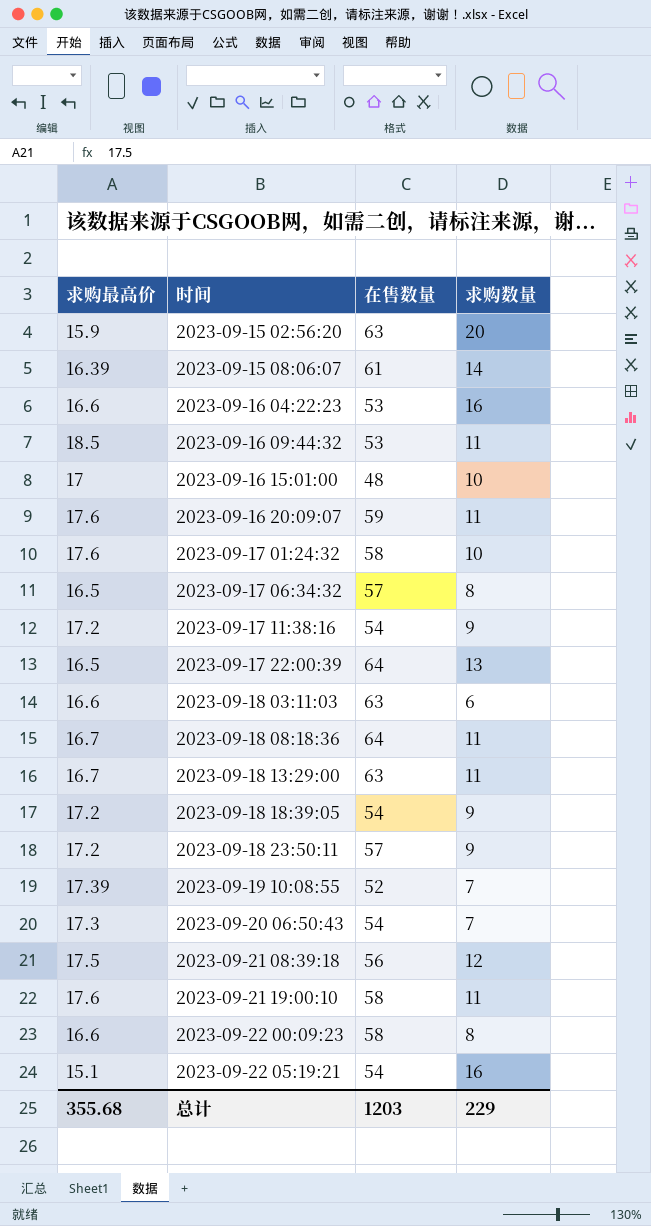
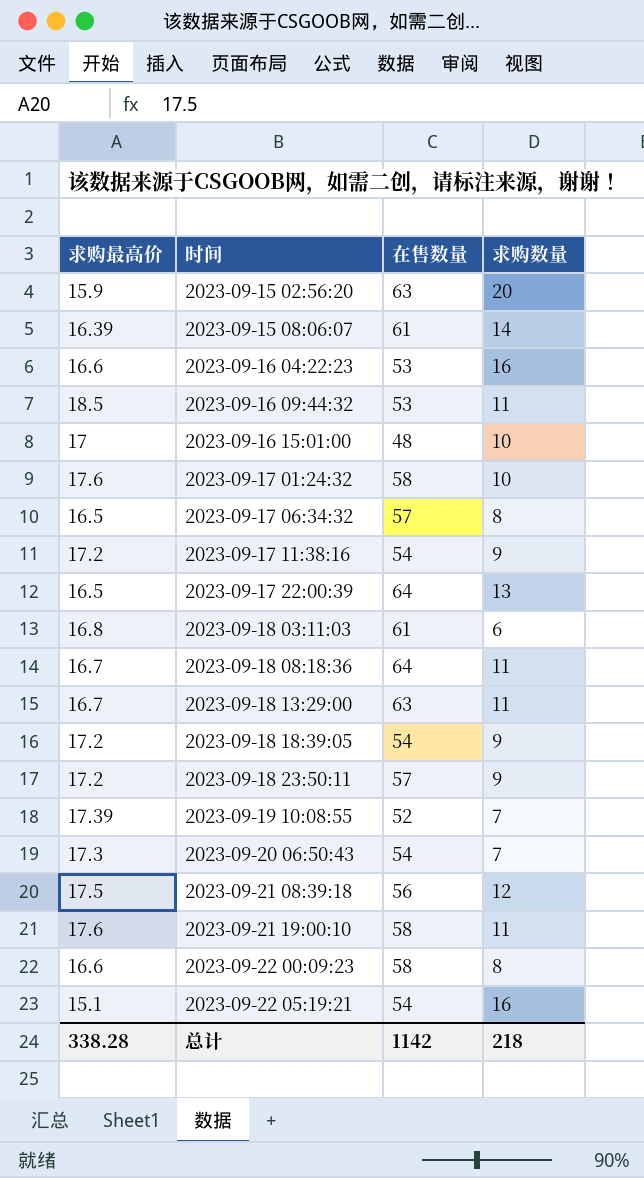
row 2023-09-16 20:09:07: 17.6 | 59 | 11 -> none
2023-09-18 03:11:03 | 求购最高价: 16.6 -> 16.8
2023-09-18 03:11:03 | 在售数量: 63 -> 61
总计 | 求购最高价: 355.68 -> 338.28
总计 | 在售数量: 1203 -> 1142
总计 | 求购数量: 229 -> 218

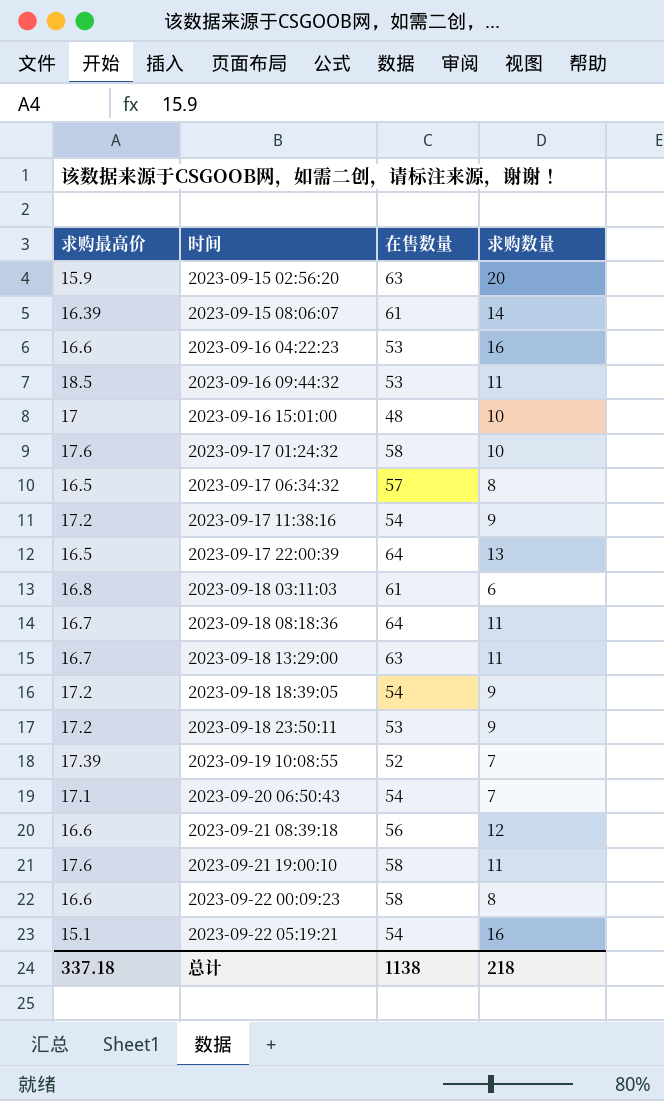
2023-09-18 23:50:11 | 在售数量: 57 -> 53
2023-09-20 06:50:43 | 求购最高价: 17.3 -> 17.1
2023-09-21 08:39:18 | 求购最高价: 17.5 -> 16.6
总计 | 求购最高价: 338.28 -> 337.18
总计 | 在售数量: 1142 -> 1138

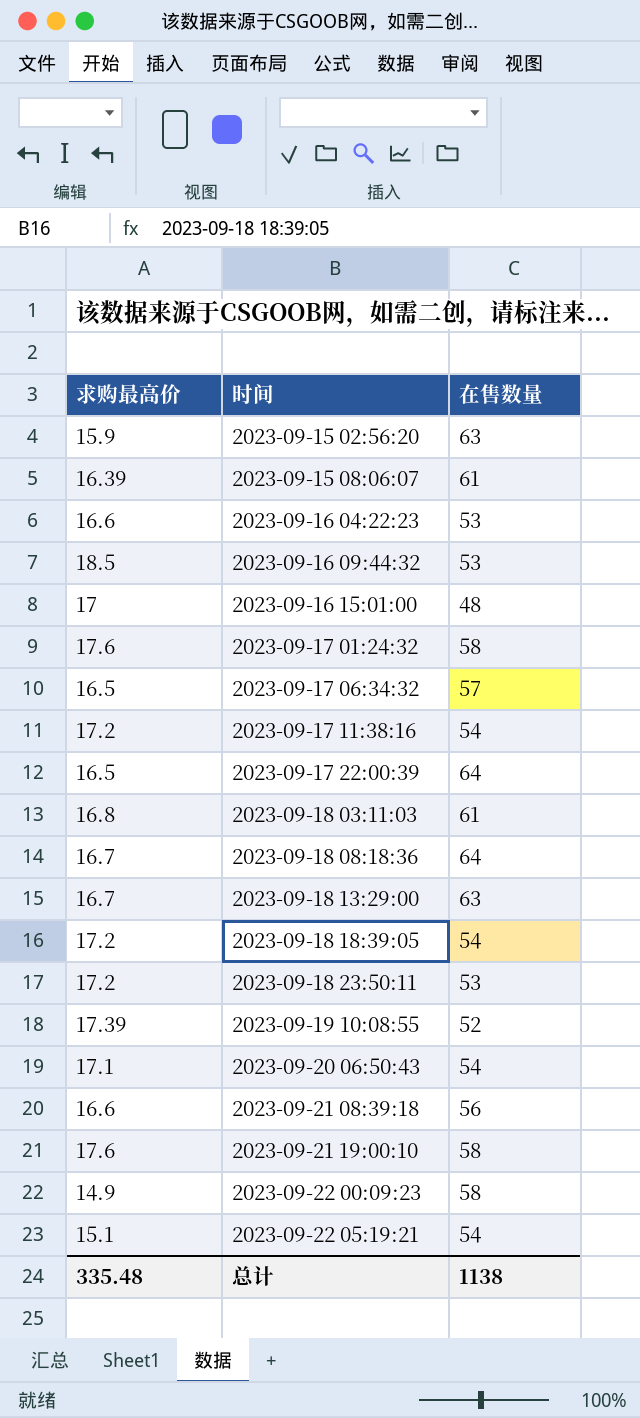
column 求购数量 | position: 4 -> none
2023-09-22 00:09:23 | 求购最高价: 16.6 -> 14.9
总计 | 求购最高价: 337.18 -> 335.48

